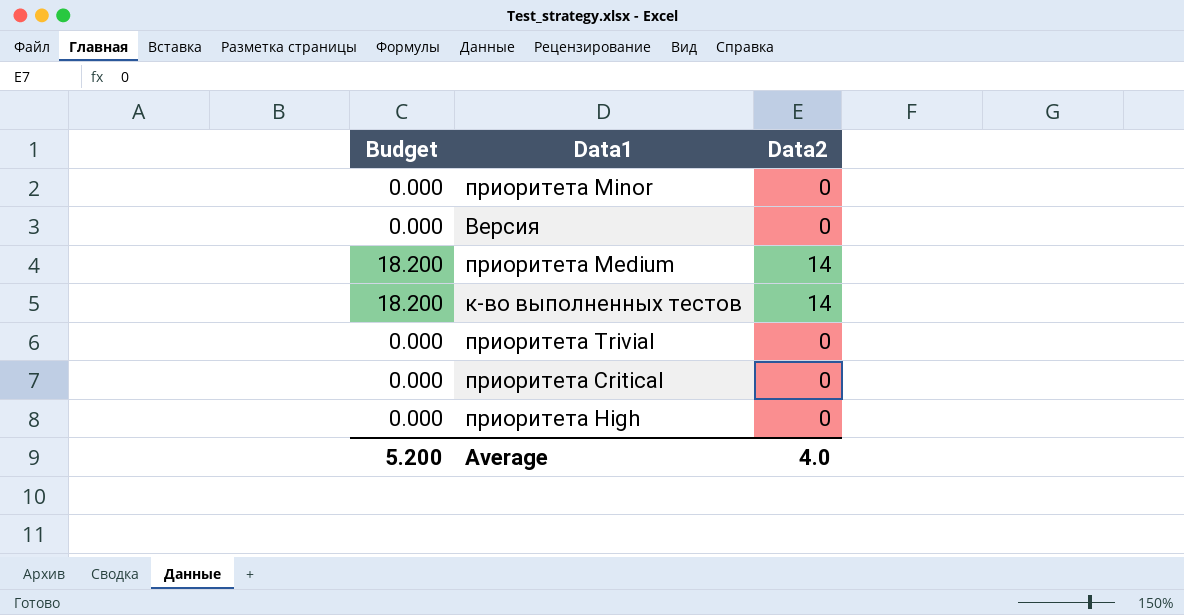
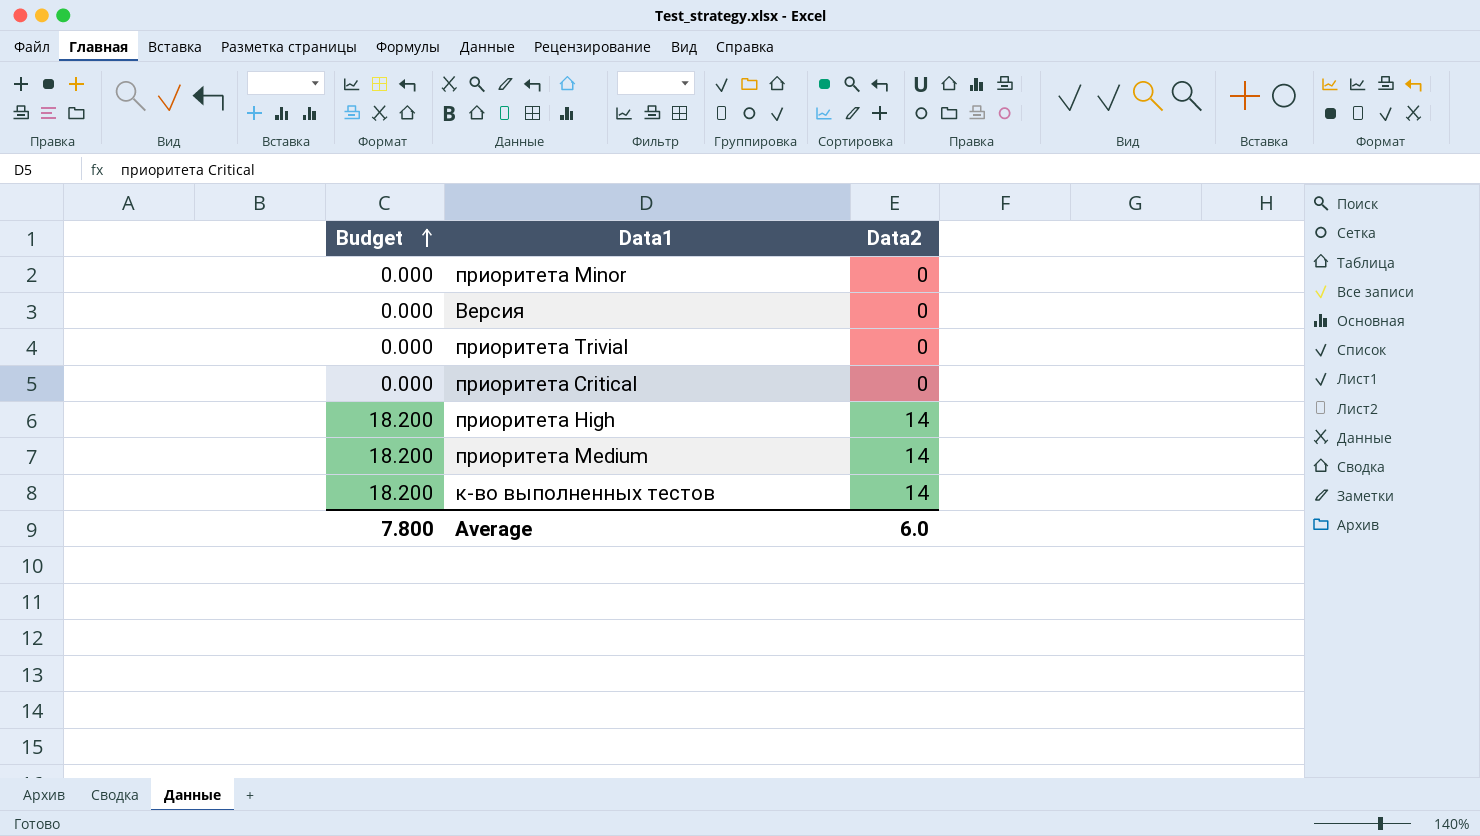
row order: none -> Budget ascending
приоритета High | Budget: 0.000 -> 18.200
приоритета High | Data2: 0 -> 14
Average | Budget: 5.200 -> 7.800
Average | Data2: 4.0 -> 6.0

